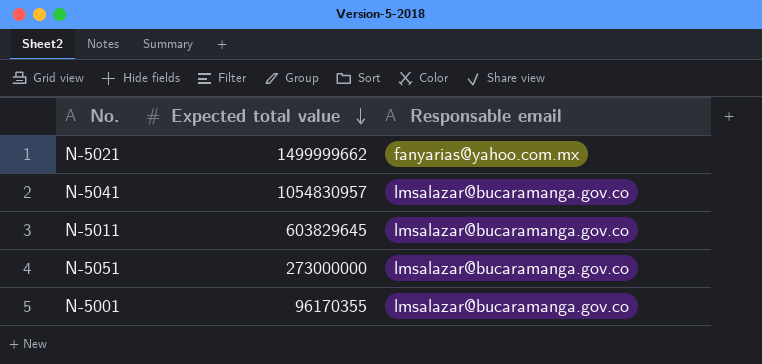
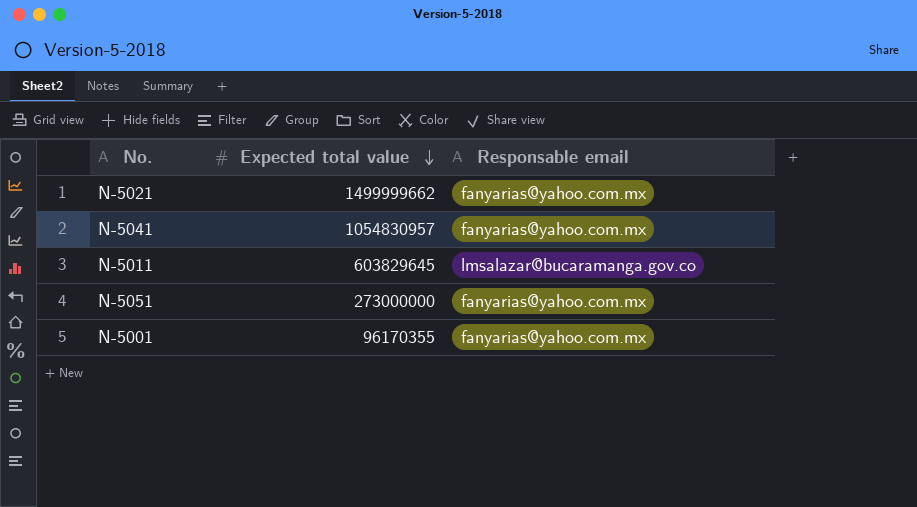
N-5041 | Responsable email: lmsalazar@bucaramanga.gov.co -> fanyarias@yahoo.com.mx
N-5051 | Responsable email: lmsalazar@bucaramanga.gov.co -> fanyarias@yahoo.com.mx
N-5001 | Responsable email: lmsalazar@bucaramanga.gov.co -> fanyarias@yahoo.com.mx

